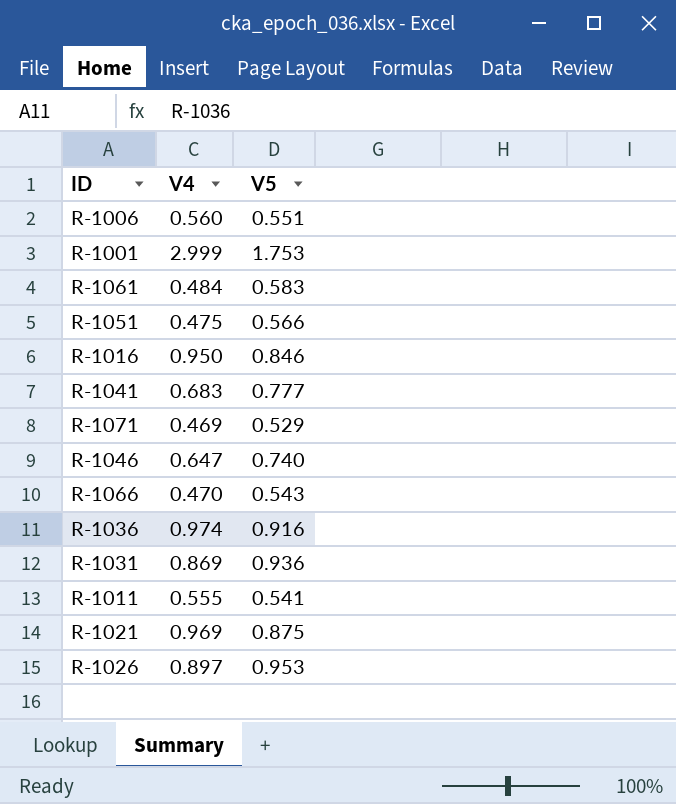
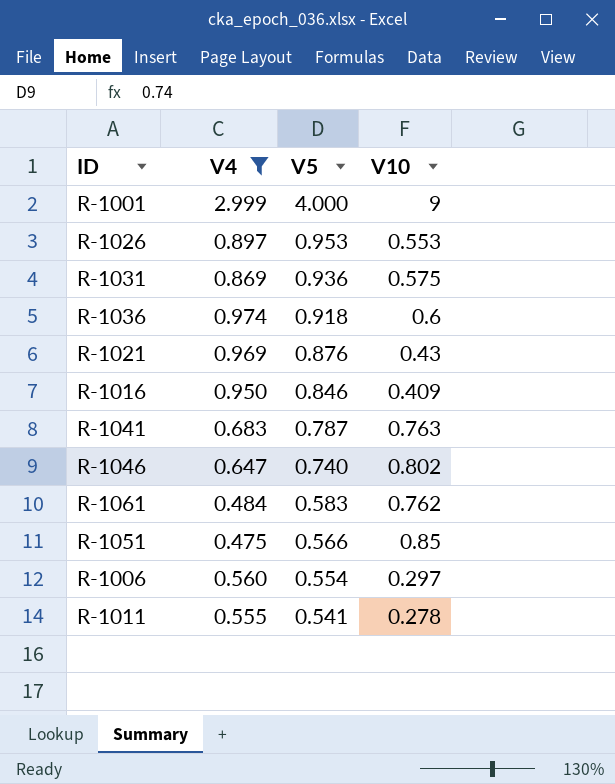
filter: none -> V4 >= 0.475
row order: none -> V5 descending
column V10 | position: none -> 4
R-1001 | V5: 1.753 -> 4.000
R-1036 | V5: 0.916 -> 0.918
R-1021 | V5: 0.875 -> 0.876
R-1041 | V5: 0.777 -> 0.787
R-1006 | V5: 0.551 -> 0.554

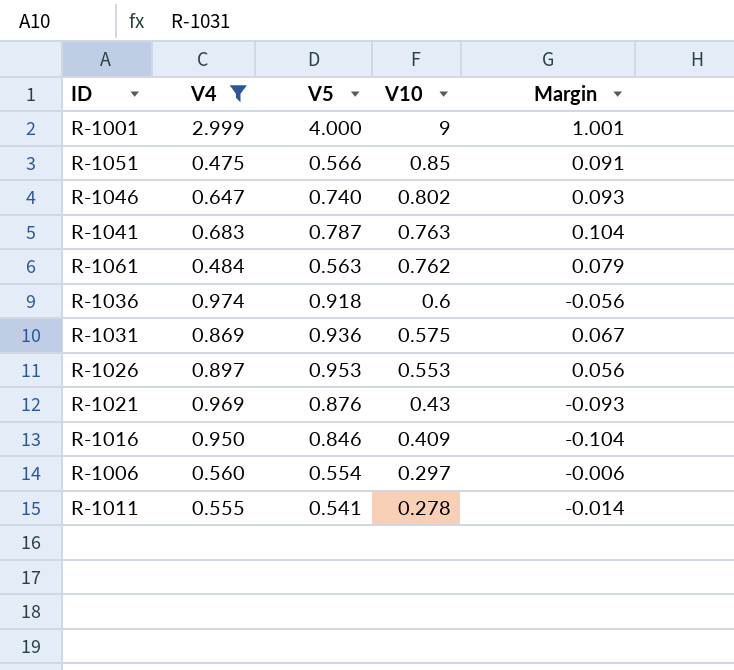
row order: V5 descending -> V10 descending
column Margin | formula: none -> [V5] - [V4]
R-1061 | V5: 0.583 -> 0.563

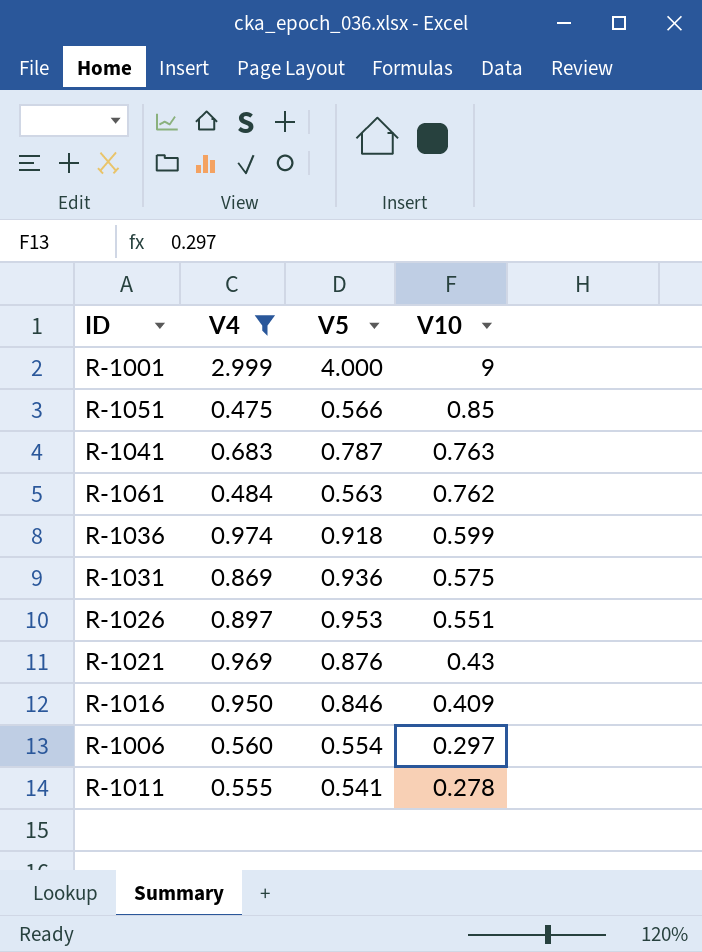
column Margin | formula: [V5] - [V4] -> none
row R-1046: 0.647 | 0.740 | 0.802 | 0.093 -> none
R-1036 | V10: 0.6 -> 0.599
R-1026 | V10: 0.553 -> 0.551

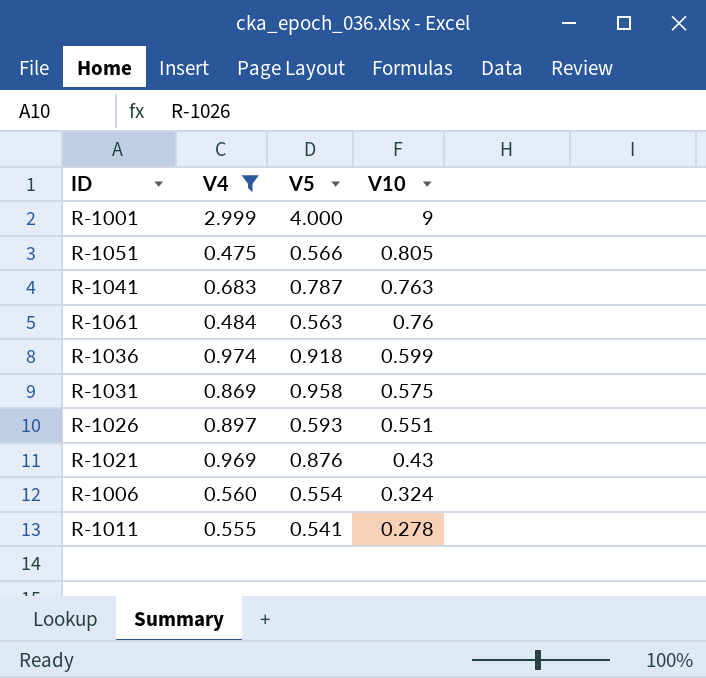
row R-1016: 0.950 | 0.846 | 0.409 -> none
R-1051 | V10: 0.85 -> 0.805
R-1061 | V10: 0.762 -> 0.76
R-1031 | V5: 0.936 -> 0.958
R-1026 | V5: 0.953 -> 0.593
R-1006 | V10: 0.297 -> 0.324

